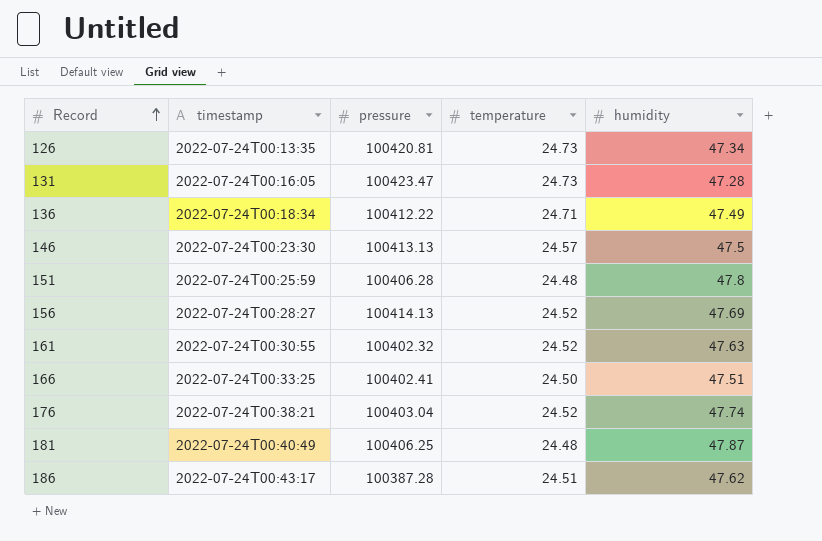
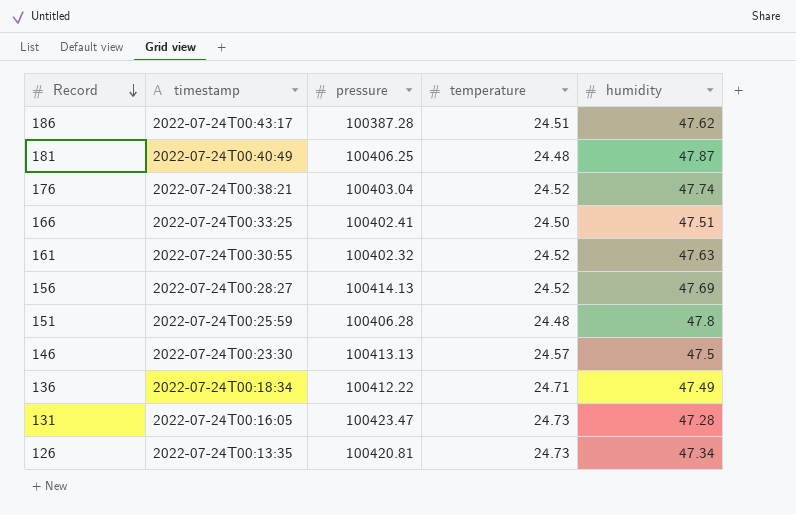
row order: Record ascending -> Record descending

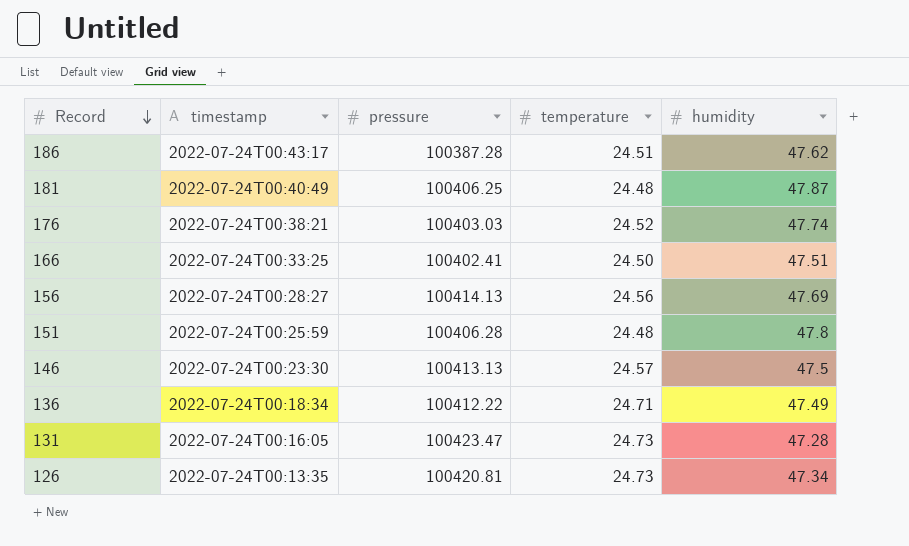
row 161: 2022-07-24T00:30:55 | 100402.32 | 24.52 | 47.63 -> none
176 | pressure: 100403.04 -> 100403.03
156 | temperature: 24.52 -> 24.56

